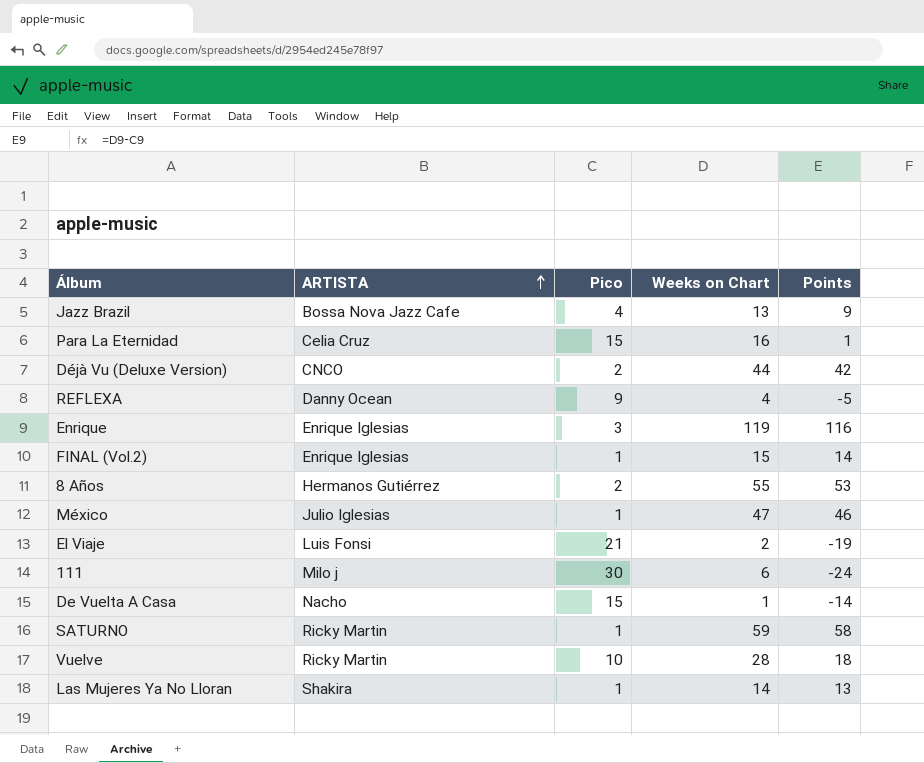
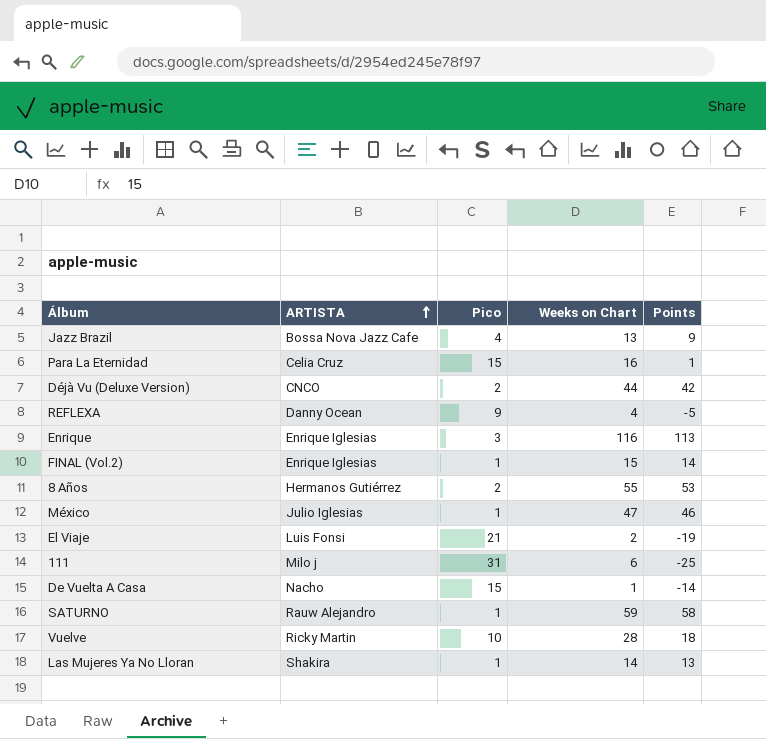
Enrique | Weeks on Chart: 119 -> 116
Enrique | Points: 116 -> 113
111 | Pico: 30 -> 31
111 | Points: -24 -> -25
SATURNO | ARTISTA: Ricky Martin -> Rauw Alejandro

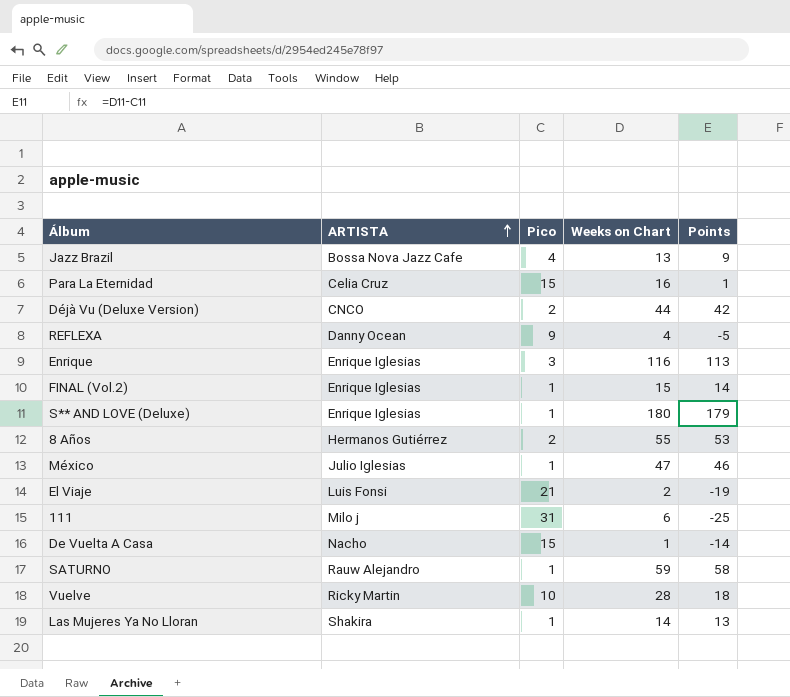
row S** AND LOVE (Deluxe): none -> Enrique Iglesias | 1 | 180 | 179

